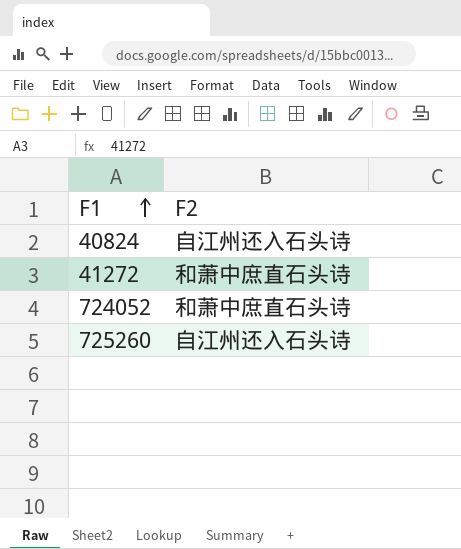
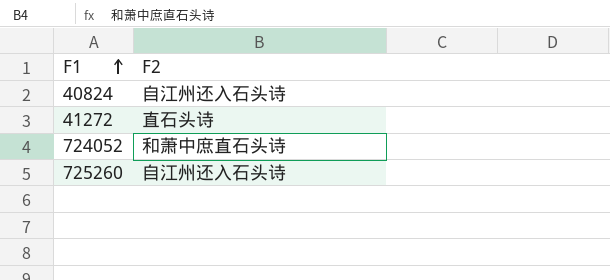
41272 | F2: 和萧中庶直石头诗 -> 直石头诗

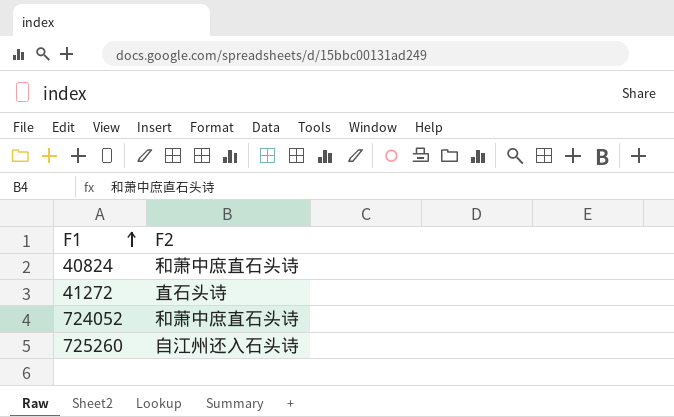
40824 | F2: 自江州还入石头诗 -> 和萧中庶直石头诗

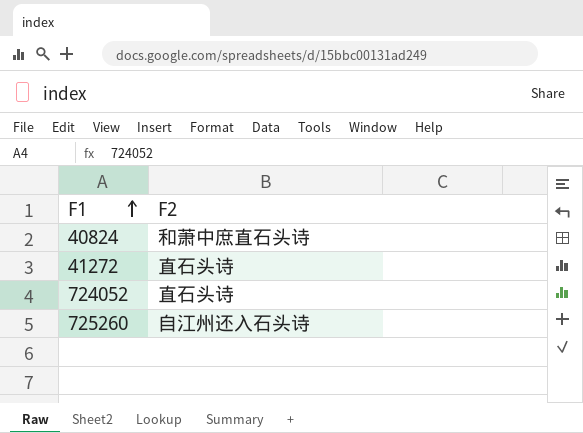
724052 | F2: 和萧中庶直石头诗 -> 直石头诗

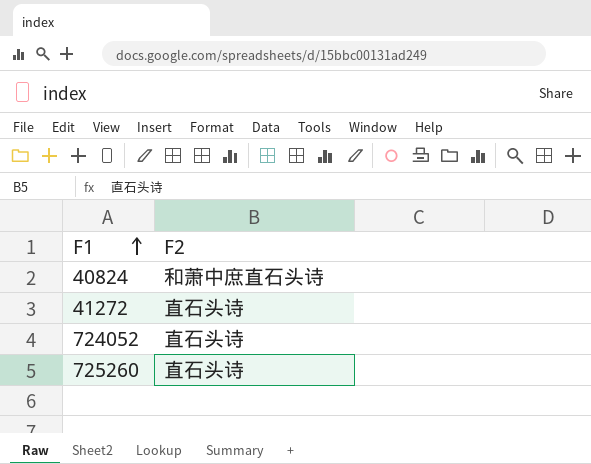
725260 | F2: 自江州还入石头诗 -> 直石头诗

